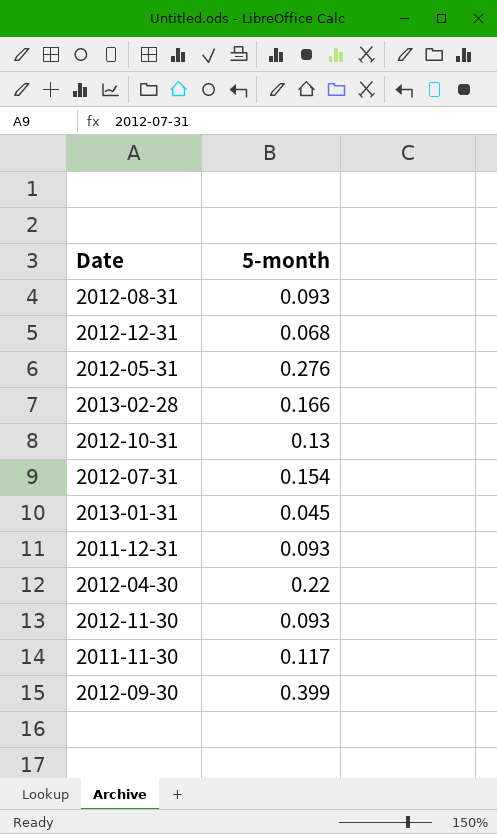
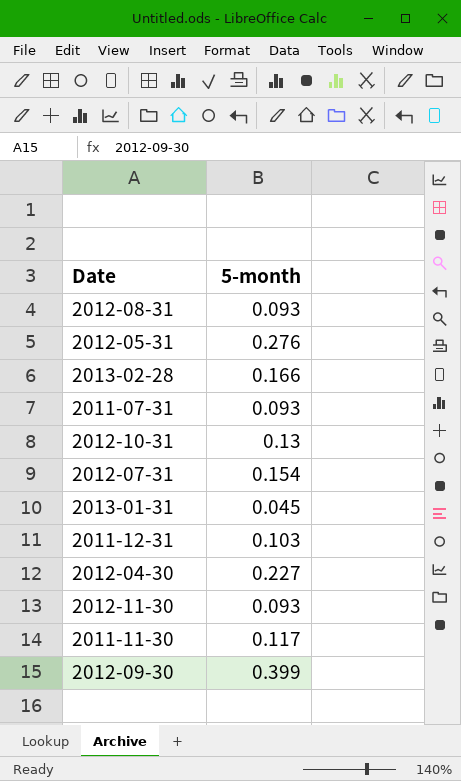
row 2012-12-31: 0.068 -> none
row 2011-07-31: none -> 0.093
2011-12-31 | 5-month: 0.093 -> 0.103
2012-04-30 | 5-month: 0.22 -> 0.227

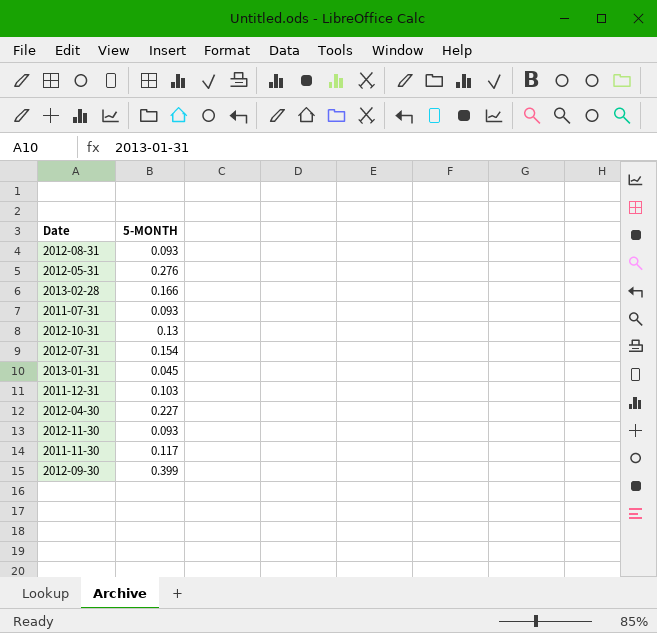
column name: 5-month -> 5-MONTH

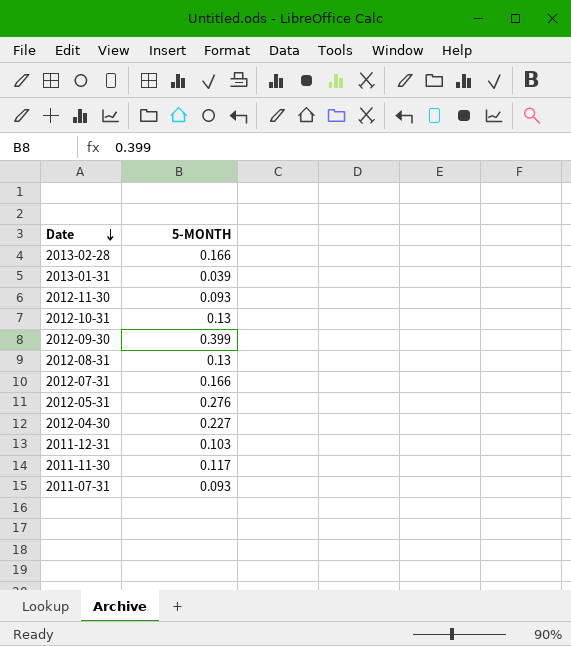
row order: none -> Date descending
2013-01-31 | 5-MONTH: 0.045 -> 0.039
2012-08-31 | 5-MONTH: 0.093 -> 0.13
2012-07-31 | 5-MONTH: 0.154 -> 0.166

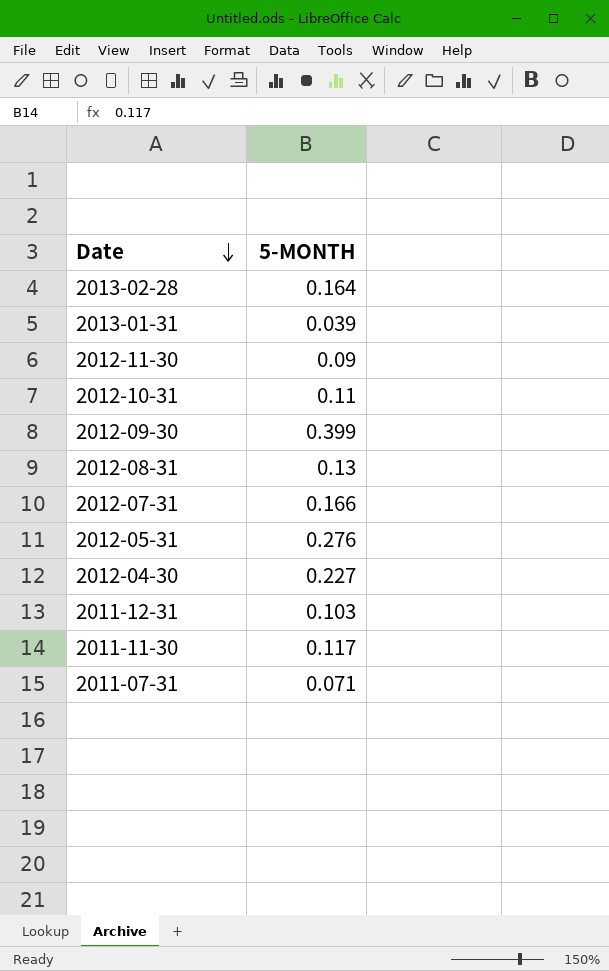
2013-02-28 | 5-MONTH: 0.166 -> 0.164
2012-11-30 | 5-MONTH: 0.093 -> 0.09
2012-10-31 | 5-MONTH: 0.13 -> 0.11
2011-07-31 | 5-MONTH: 0.093 -> 0.071

